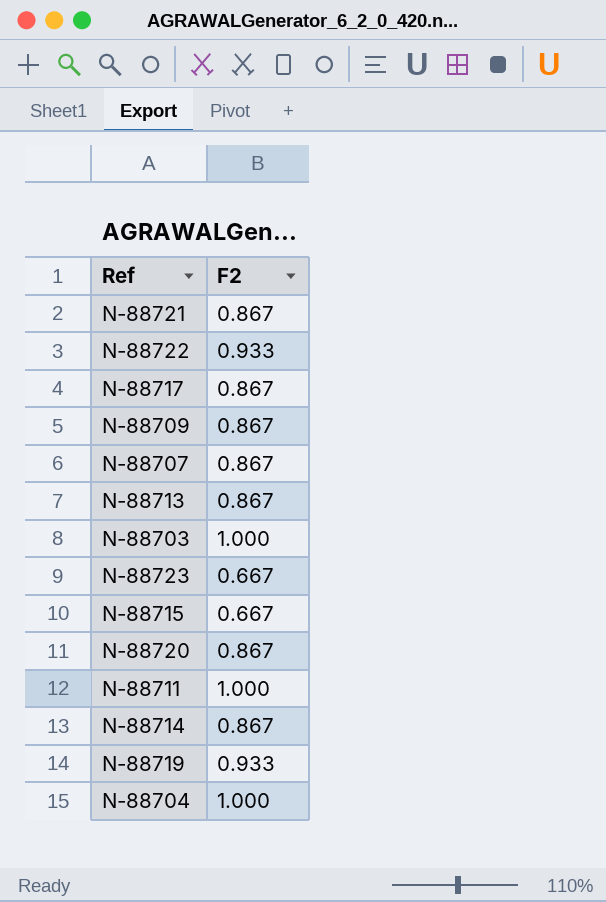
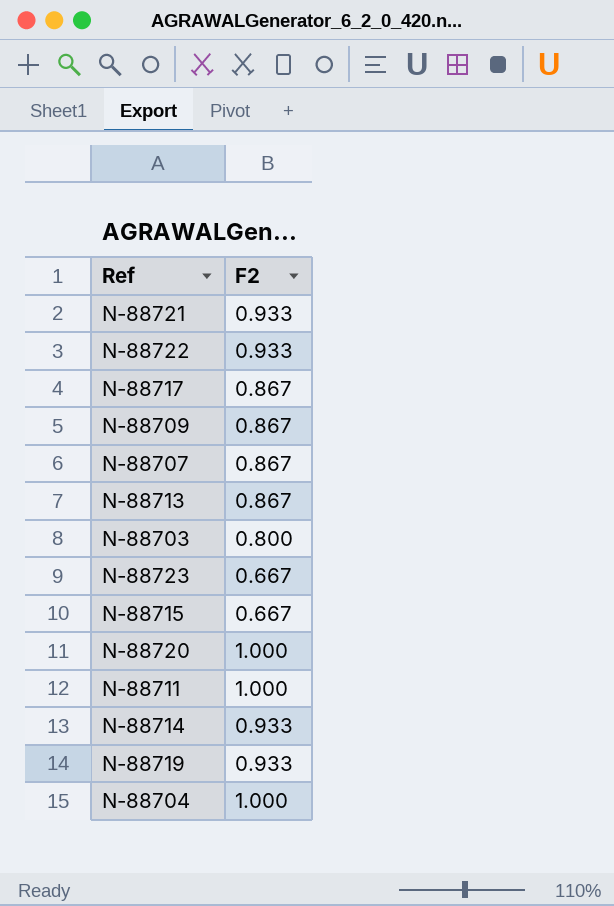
N-88721 | F2: 0.867 -> 0.933
N-88703 | F2: 1.000 -> 0.800
N-88720 | F2: 0.867 -> 1.000
N-88714 | F2: 0.867 -> 0.933

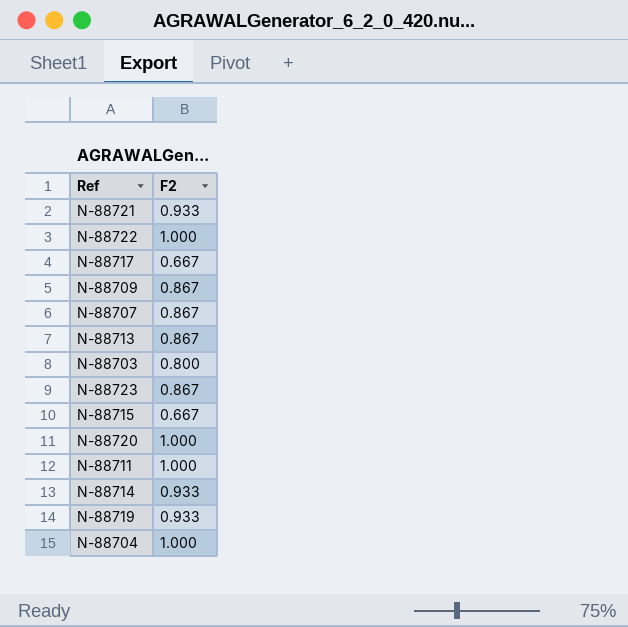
N-88722 | F2: 0.933 -> 1.000
N-88717 | F2: 0.867 -> 0.667
N-88723 | F2: 0.667 -> 0.867

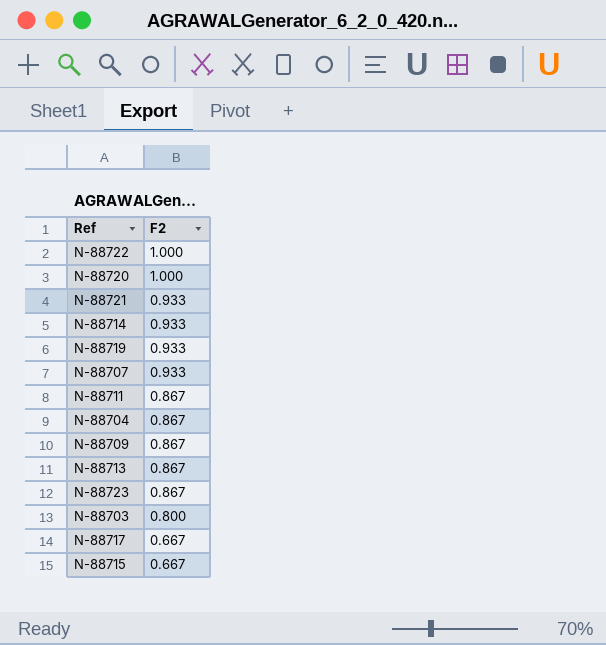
row order: none -> F2 descending
N-88707 | F2: 0.867 -> 0.933
N-88711 | F2: 1.000 -> 0.867
N-88704 | F2: 1.000 -> 0.867

